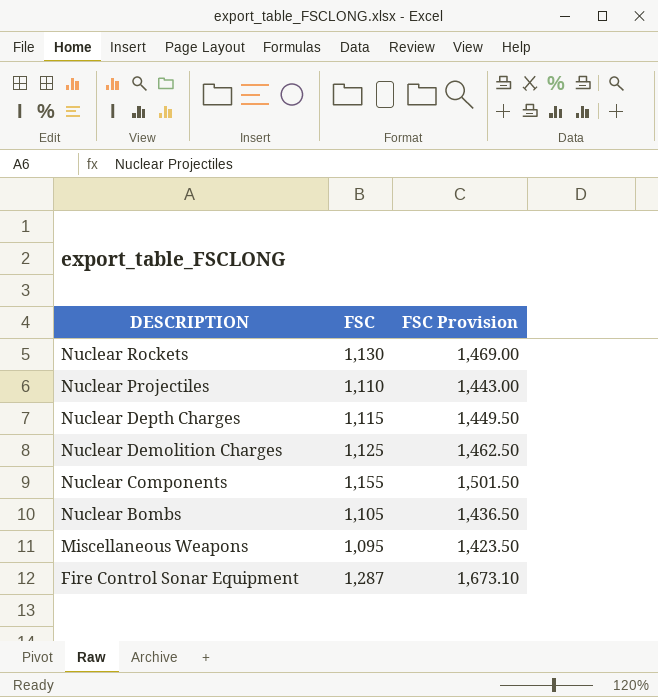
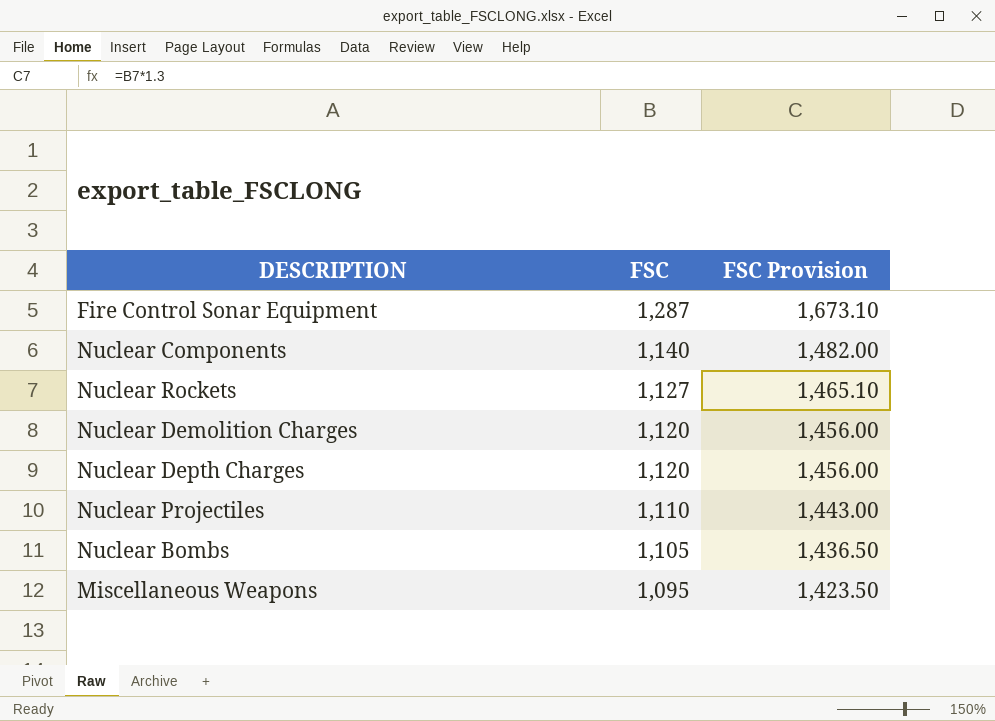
row order: DESCRIPTION descending -> FSC descending
Nuclear Components | FSC: 1,155 -> 1,140
Nuclear Components | FSC Provision: 1,501.50 -> 1,482.00
Nuclear Rockets | FSC: 1,130 -> 1,127
Nuclear Rockets | FSC Provision: 1,469.00 -> 1,465.10
Nuclear Demolition Charges | FSC: 1,125 -> 1,120
Nuclear Demolition Charges | FSC Provision: 1,462.50 -> 1,456.00
Nuclear Depth Charges | FSC: 1,115 -> 1,120
Nuclear Depth Charges | FSC Provision: 1,449.50 -> 1,456.00

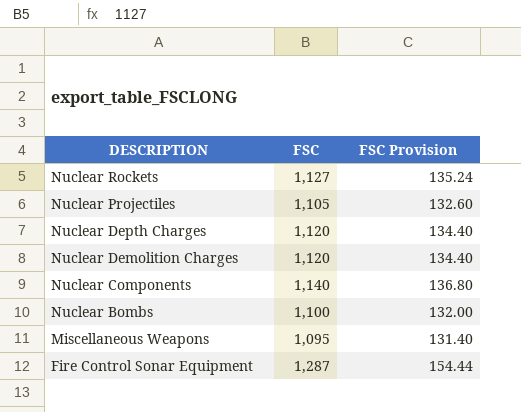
row order: FSC descending -> DESCRIPTION descending
column FSC Provision | formula: [FSC] * 1.3 -> [FSC] * 0.12
Nuclear Projectiles | FSC: 1,110 -> 1,105
Nuclear Bombs | FSC: 1,105 -> 1,100

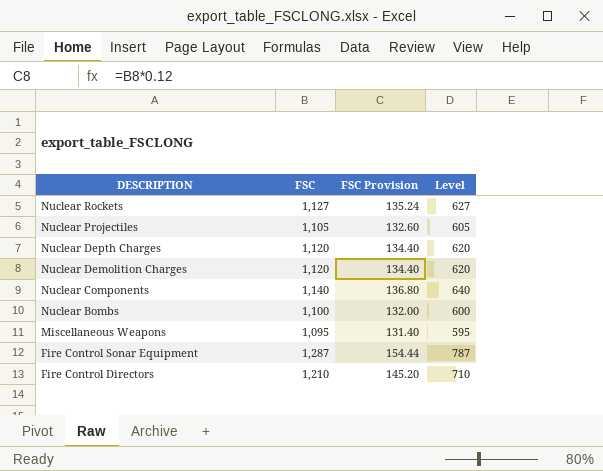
column Level | formula: none -> [FSC] - 500
row Fire Control Directors: none -> 1,210 | 145.20 | 710

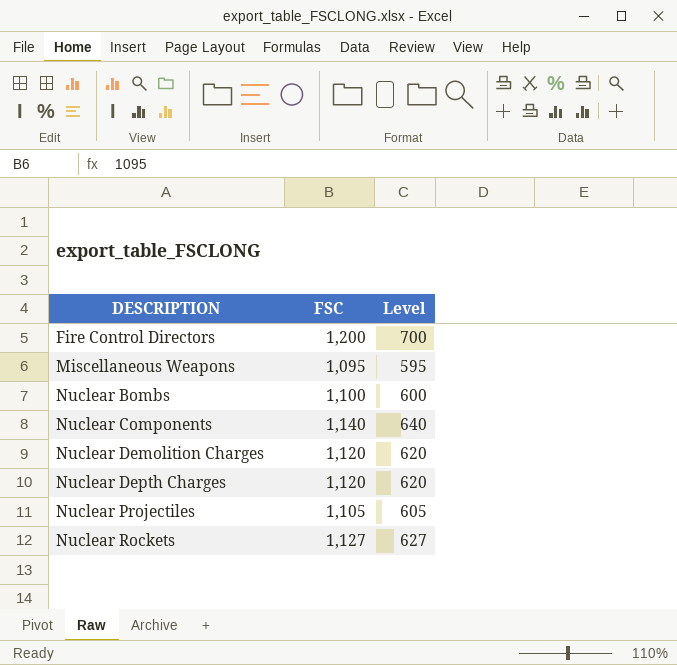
row order: DESCRIPTION descending -> DESCRIPTION ascending
column FSC Provision | formula: [FSC] * 0.12 -> none
row Fire Control Sonar Equipment: 1,287 | 154.44 | 787 -> none
Fire Control Directors | FSC: 1,210 -> 1,200
Fire Control Directors | Level: 710 -> 700

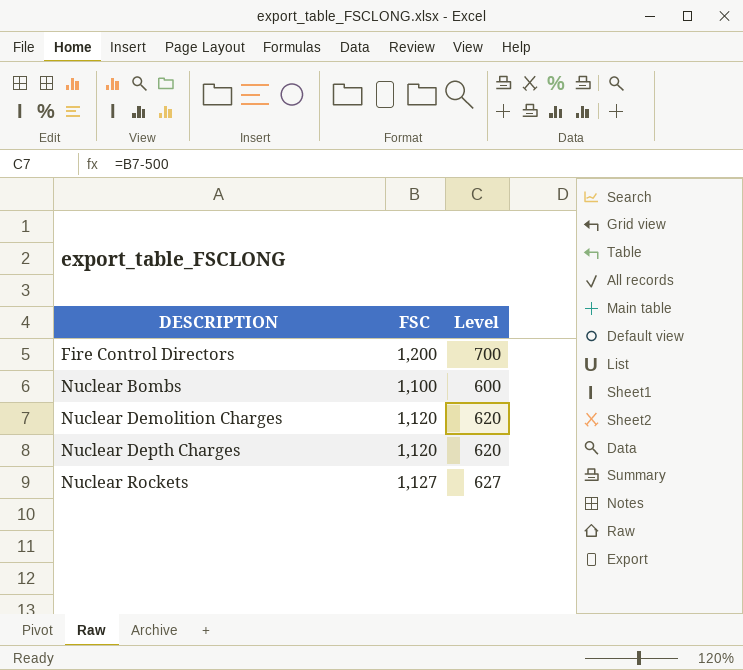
row Miscellaneous Weapons: 1,095 | 595 -> none
row Nuclear Components: 1,140 | 640 -> none
row Nuclear Projectiles: 1,105 | 605 -> none

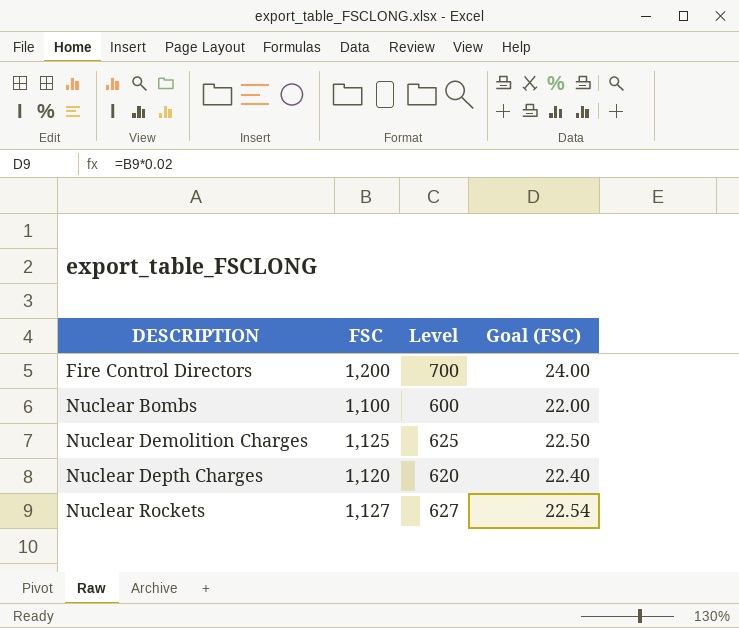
column Goal (FSC) | formula: none -> [FSC] * 0.02
Nuclear Demolition Charges | FSC: 1,120 -> 1,125
Nuclear Demolition Charges | Level: 620 -> 625

